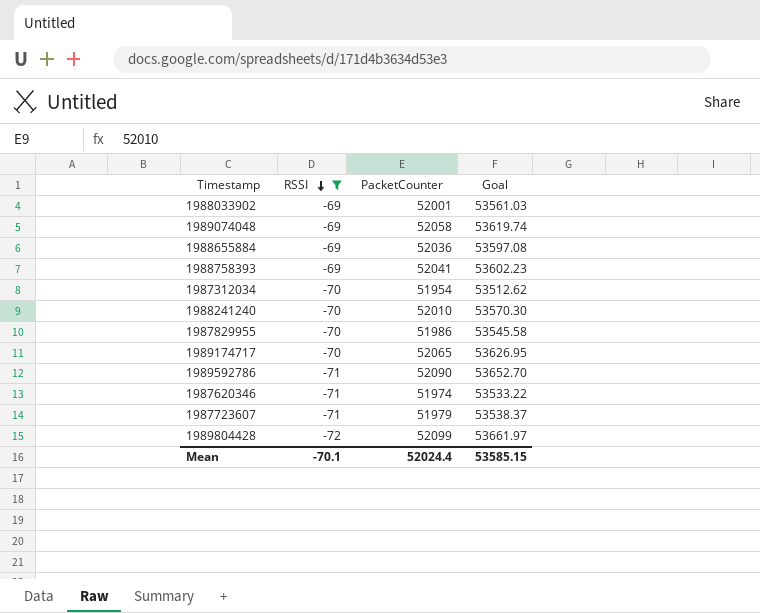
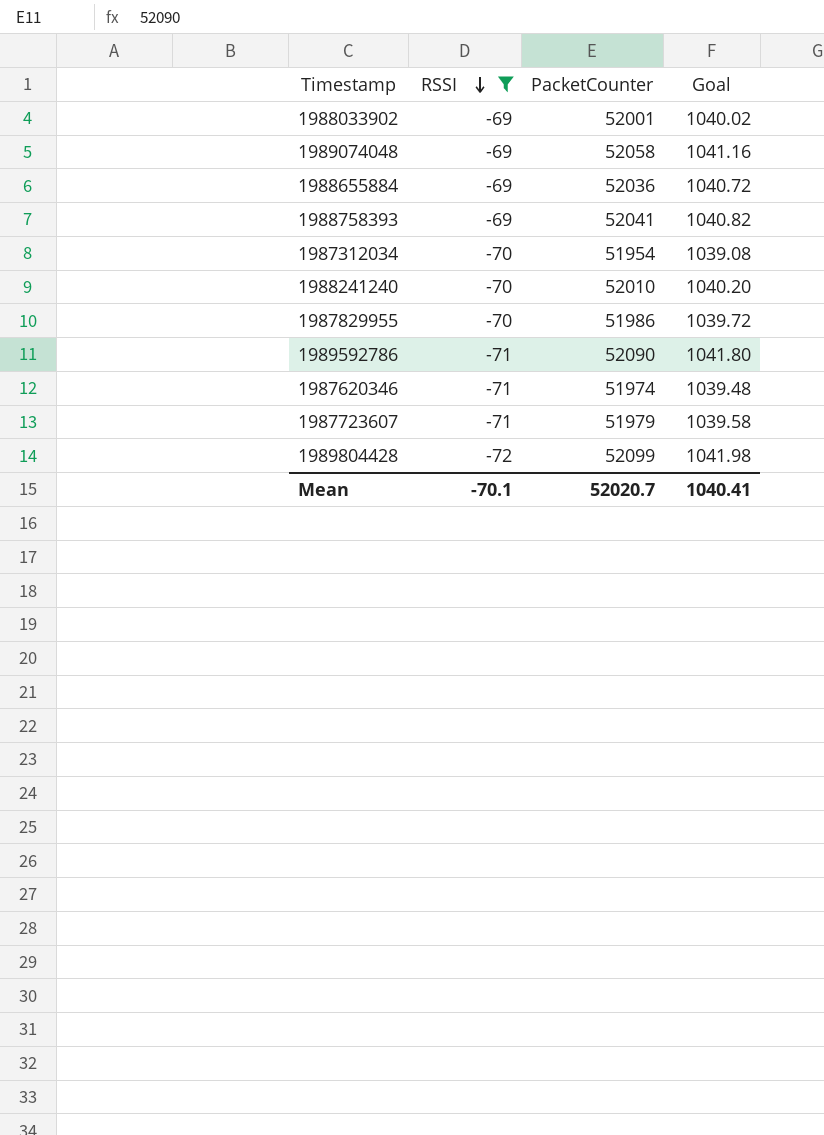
column Goal | formula: [PacketCounter] * 1.03 -> [PacketCounter] * 0.02
row 1989174717: -70 | 52065 | 53626.95 -> none
Mean | PacketCounter: 52024.4 -> 52020.7
Mean | Goal: 53585.15 -> 1040.41

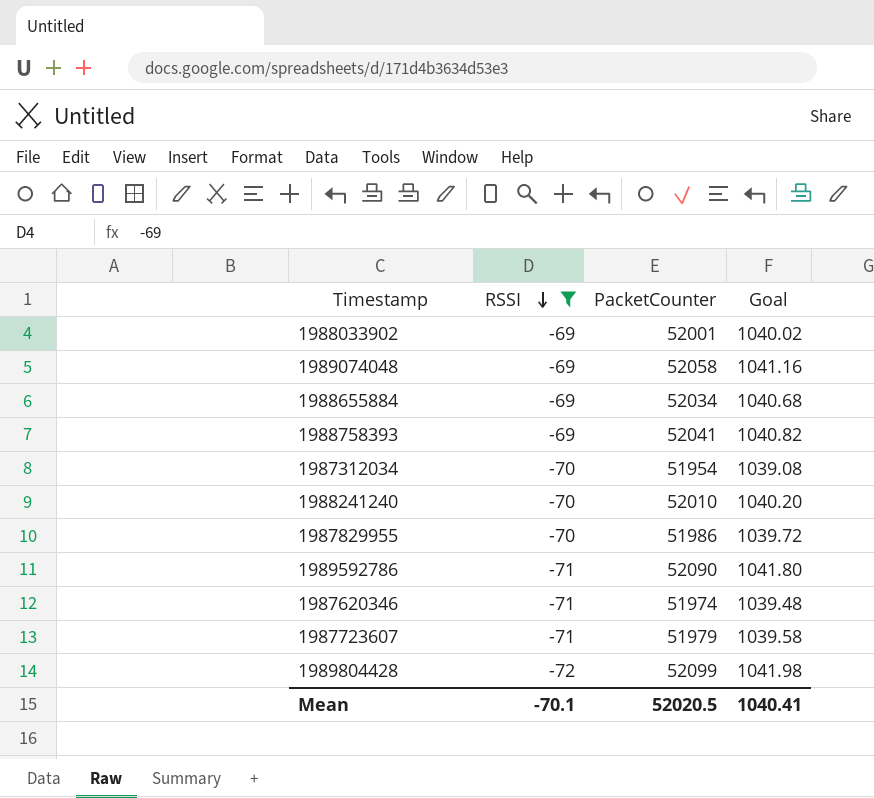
1988655884 | PacketCounter: 52036 -> 52034
1988655884 | Goal: 1040.72 -> 1040.68
Mean | PacketCounter: 52020.7 -> 52020.5

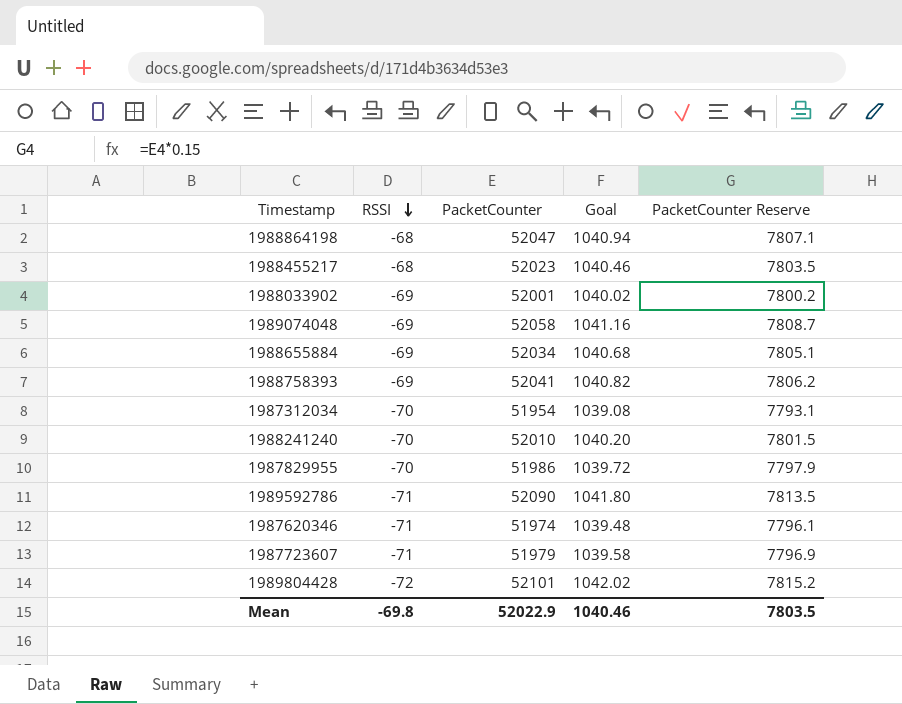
filter: RSSI != -68 -> none
column PacketCounter Reserve | formula: none -> [PacketCounter] * 0.15
1989804428 | PacketCounter: 52099 -> 52101
1989804428 | Goal: 1041.98 -> 1042.02
Mean | RSSI: -70.1 -> -69.8
Mean | PacketCounter: 52020.5 -> 52022.9
Mean | Goal: 1040.41 -> 1040.46

